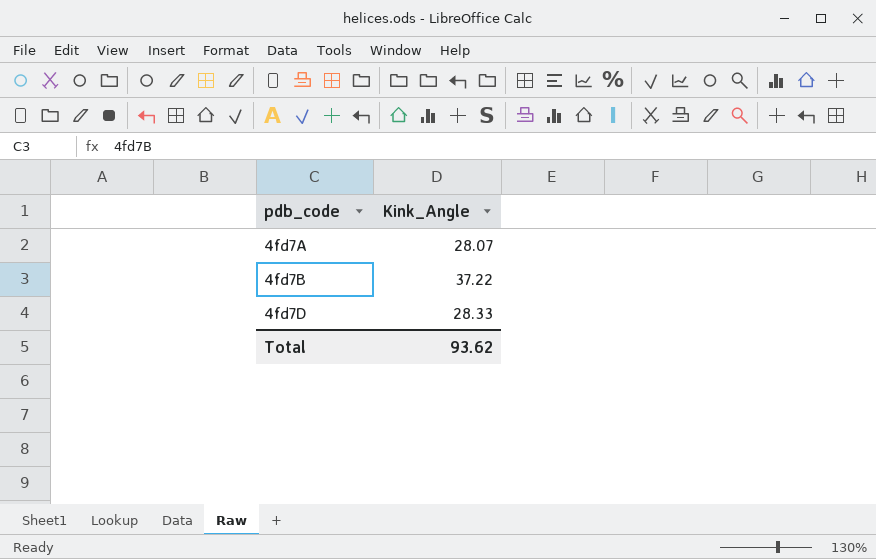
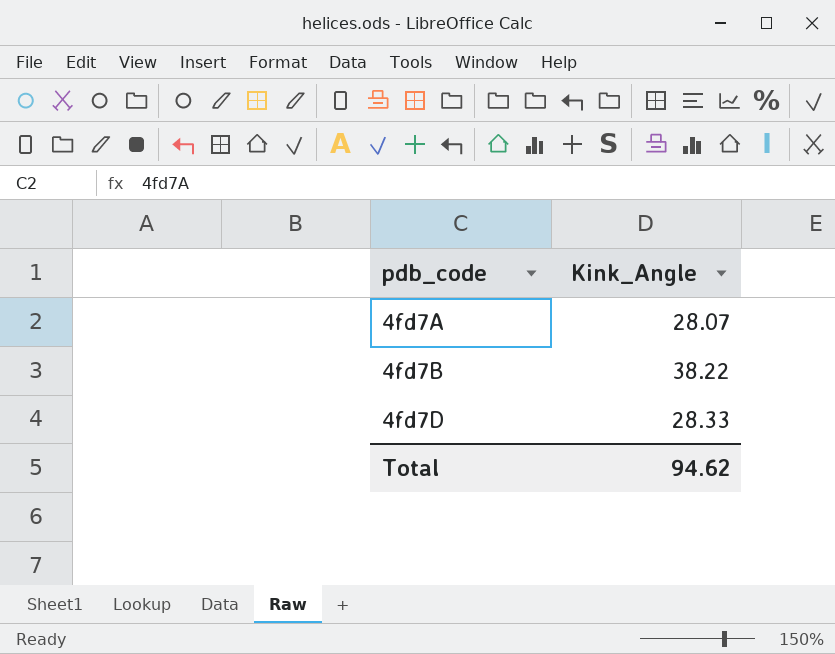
4fd7B | Kink_Angle: 37.22 -> 38.22
Total | Kink_Angle: 93.62 -> 94.62

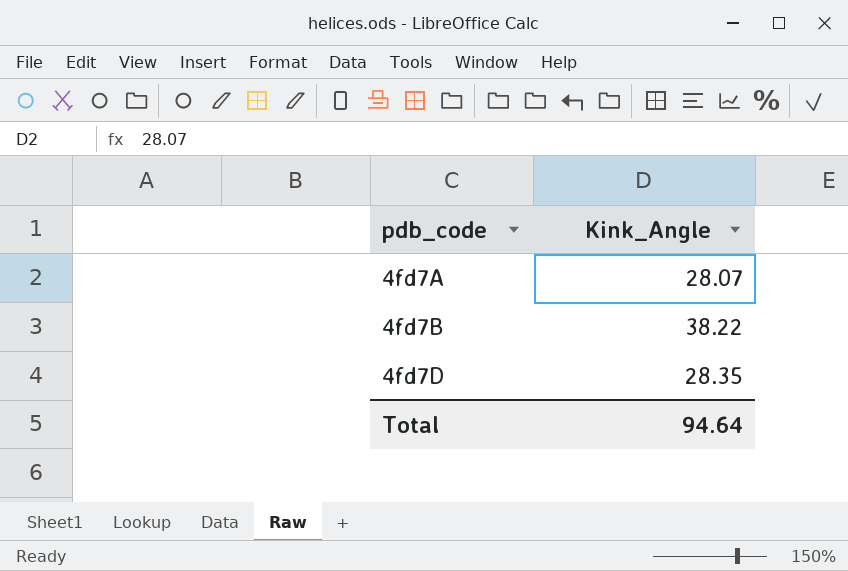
4fd7D | Kink_Angle: 28.33 -> 28.35
Total | Kink_Angle: 94.62 -> 94.64

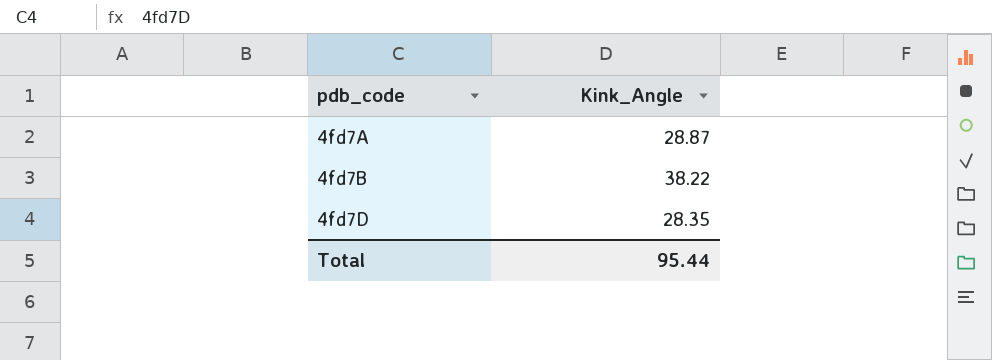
4fd7A | Kink_Angle: 28.07 -> 28.87
Total | Kink_Angle: 94.64 -> 95.44

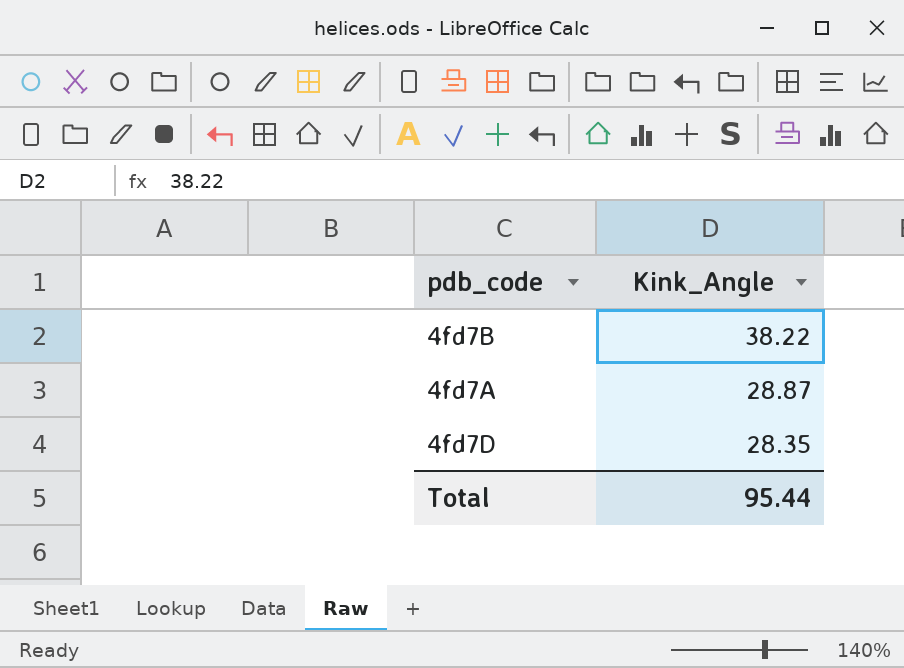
row order: pdb_code ascending -> Kink_Angle descending

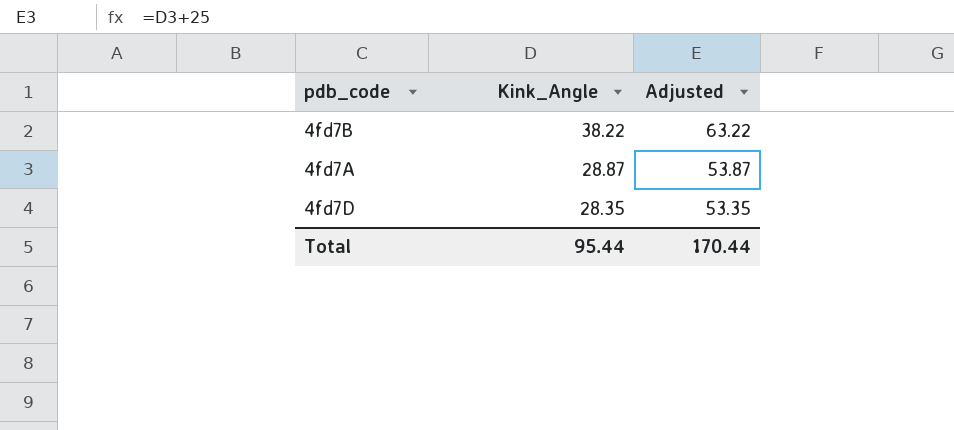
column Adjusted | formula: none -> [Kink_Angle] + 25

